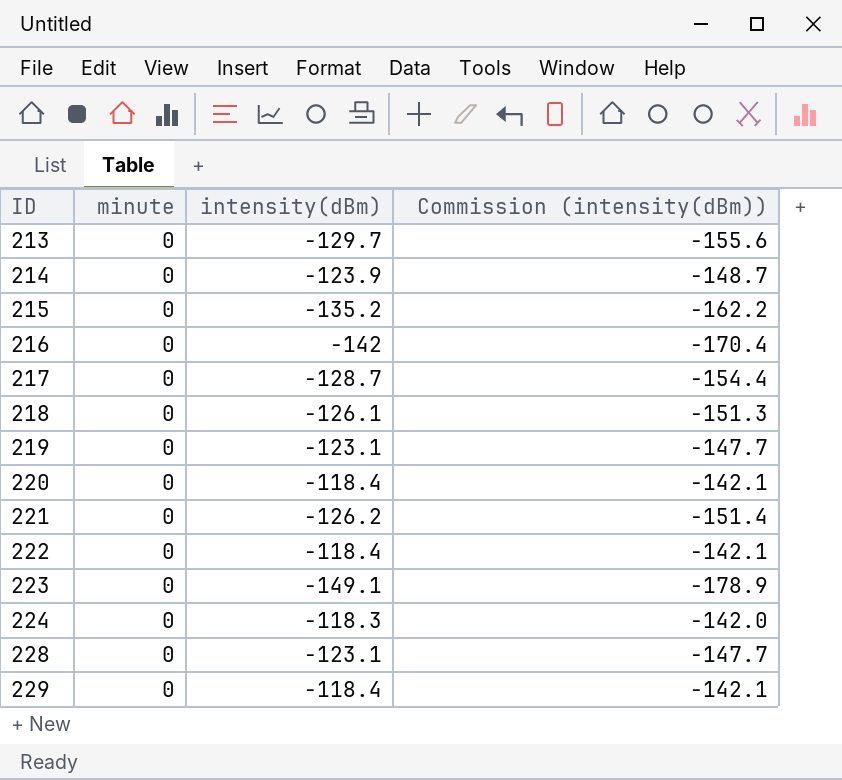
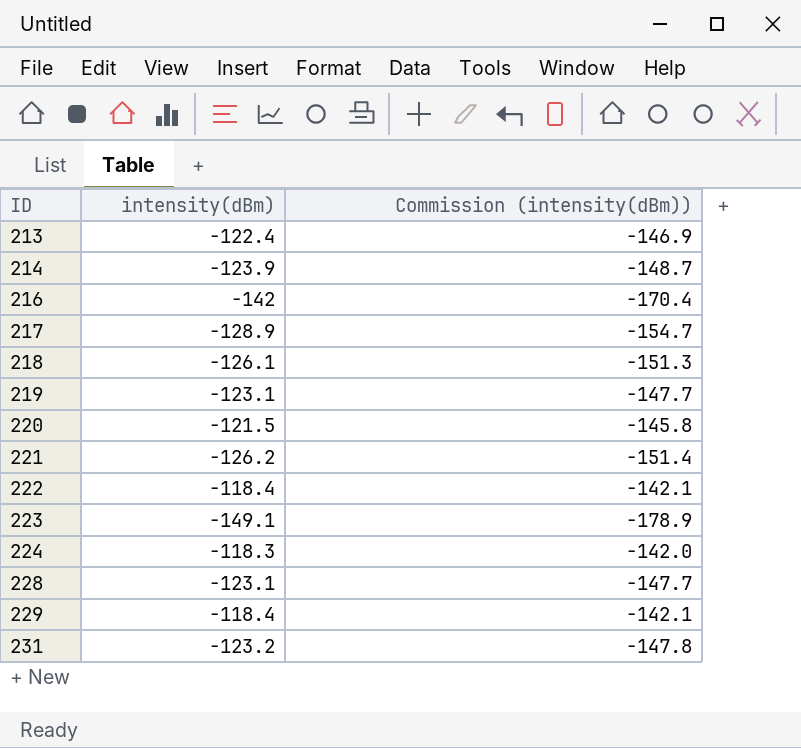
column minute | position: 2 -> none
row 215: 0 | -135.2 | -162.2 -> none
213 | intensity(dBm): -129.7 -> -122.4
213 | Commission (intensity(dBm)): -155.6 -> -146.9
217 | intensity(dBm): -128.7 -> -128.9
217 | Commission (intensity(dBm)): -154.4 -> -154.7
220 | intensity(dBm): -118.4 -> -121.5
220 | Commission (intensity(dBm)): -142.1 -> -145.8
row 231: none -> -123.2 | -147.8

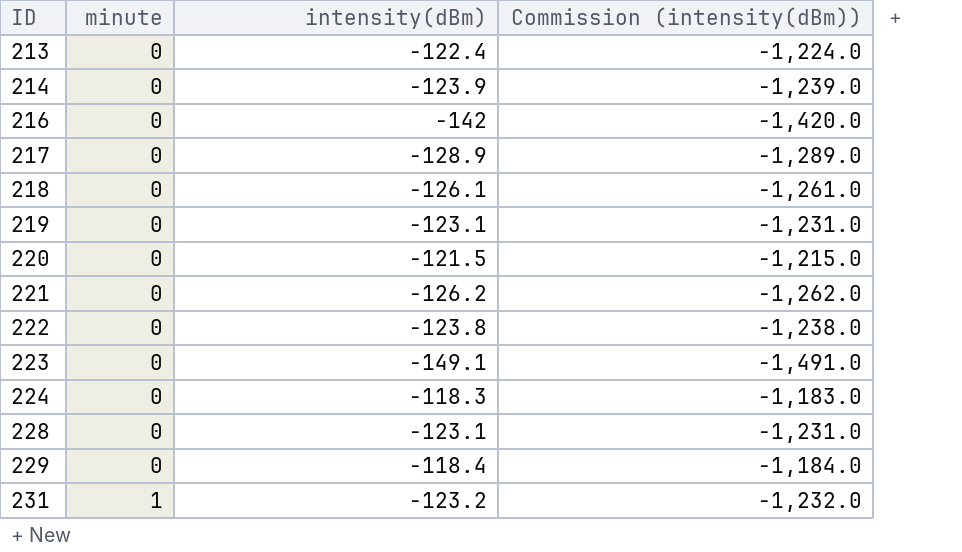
column minute | position: none -> 2
column Commission (intensity(dBm)) | formula: [intensity(dBm)] * 1.2 -> [intensity(dBm)] * 10
222 | intensity(dBm): -118.4 -> -123.8

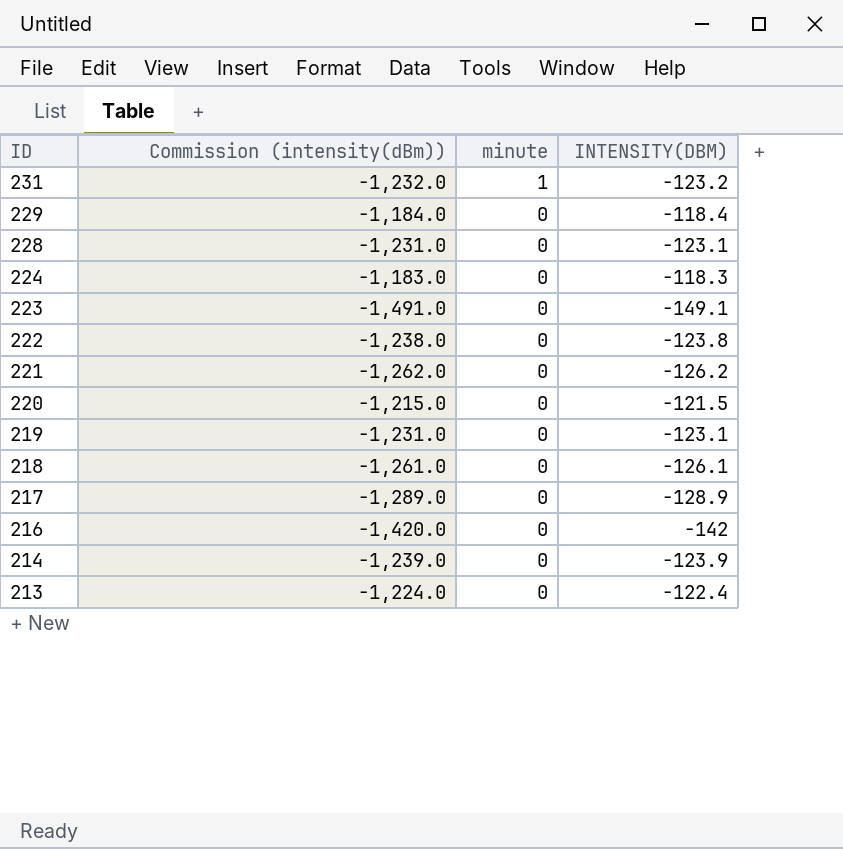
row order: ID ascending -> ID descending
column Commission (intensity(dBm)) | position: 4 -> 2
column name: intensity(dBm) -> INTENSITY(DBM)

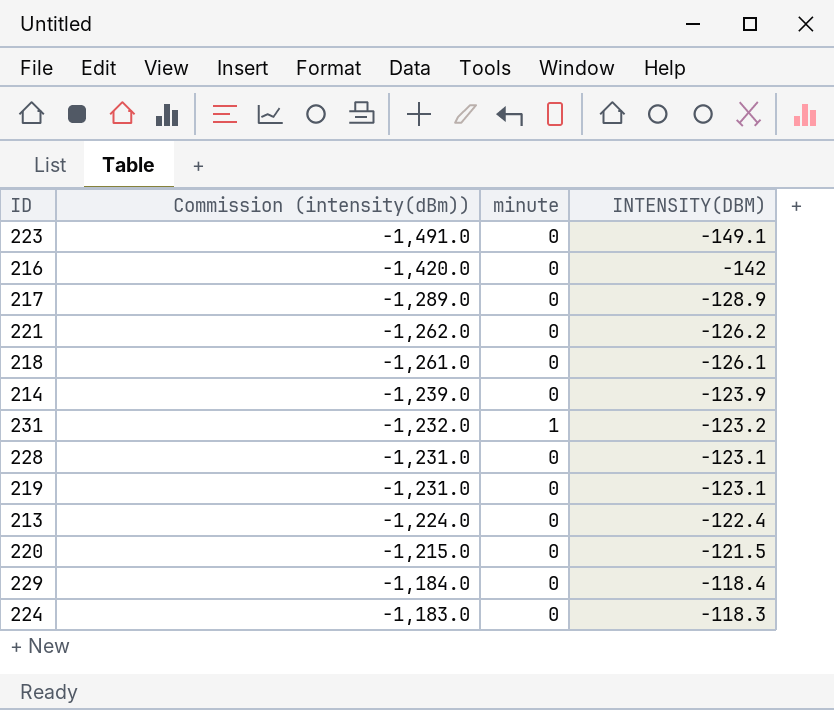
row order: ID descending -> Commission (intensity(dBm)) ascending
row 222: -1,238.0 | 0 | -123.8 -> none

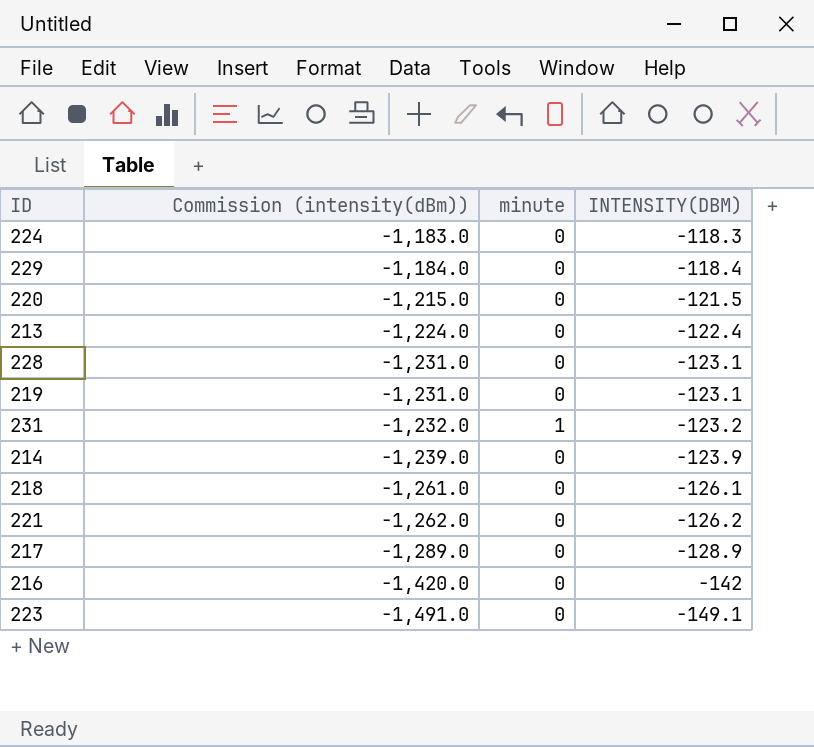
row order: Commission (intensity(dBm)) ascending -> Commission (intensity(dBm)) descending

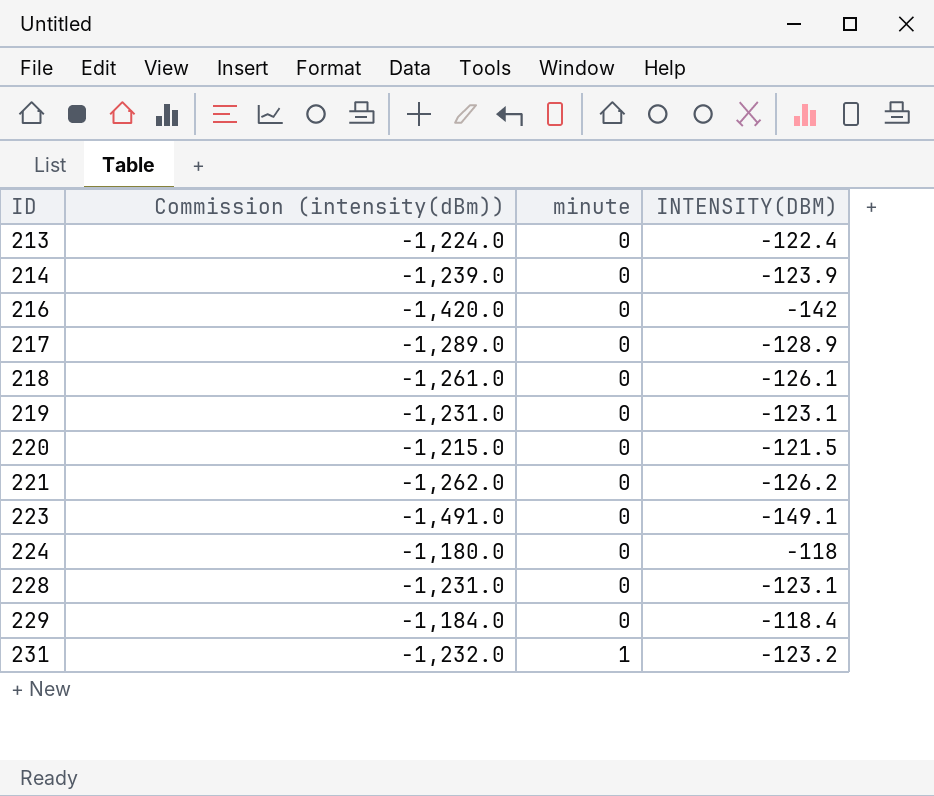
row order: Commission (intensity(dBm)) descending -> ID ascending
224 | Commission (intensity(dBm)): -1,183.0 -> -1,180.0
224 | INTENSITY(DBM): -118.3 -> -118

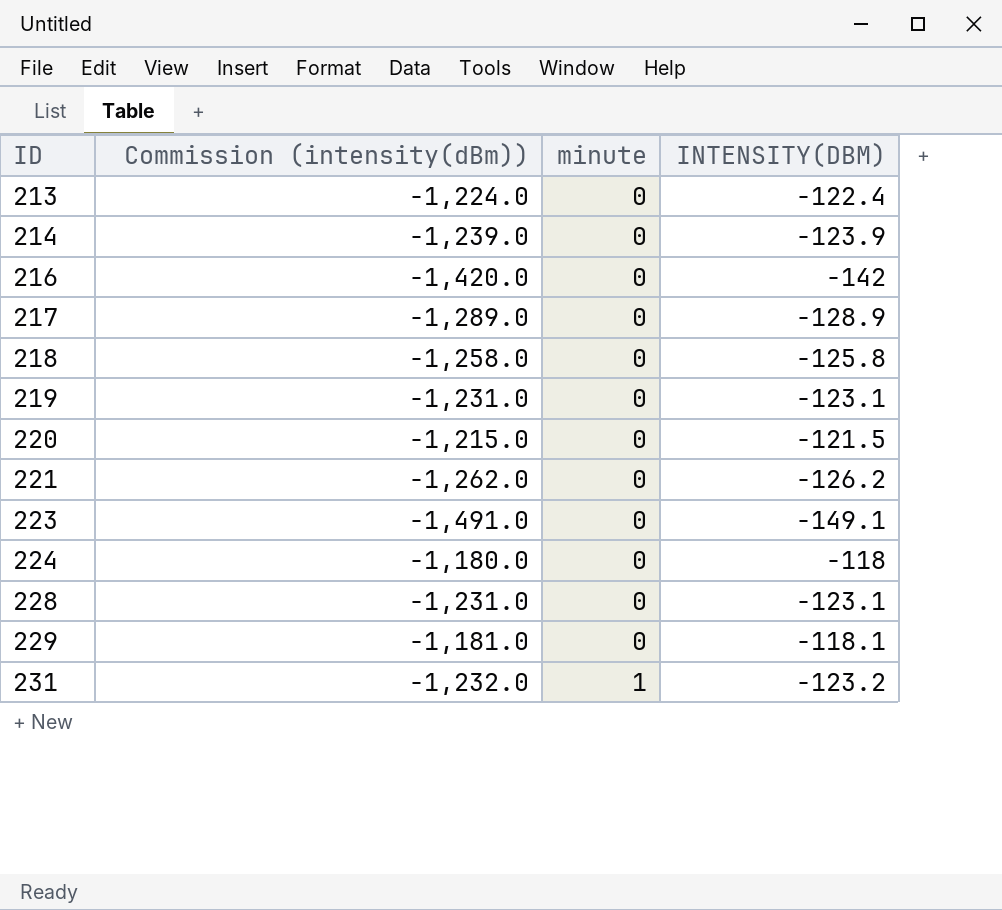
218 | Commission (intensity(dBm)): -1,261.0 -> -1,258.0
218 | INTENSITY(DBM): -126.1 -> -125.8
229 | Commission (intensity(dBm)): -1,184.0 -> -1,181.0
229 | INTENSITY(DBM): -118.4 -> -118.1

